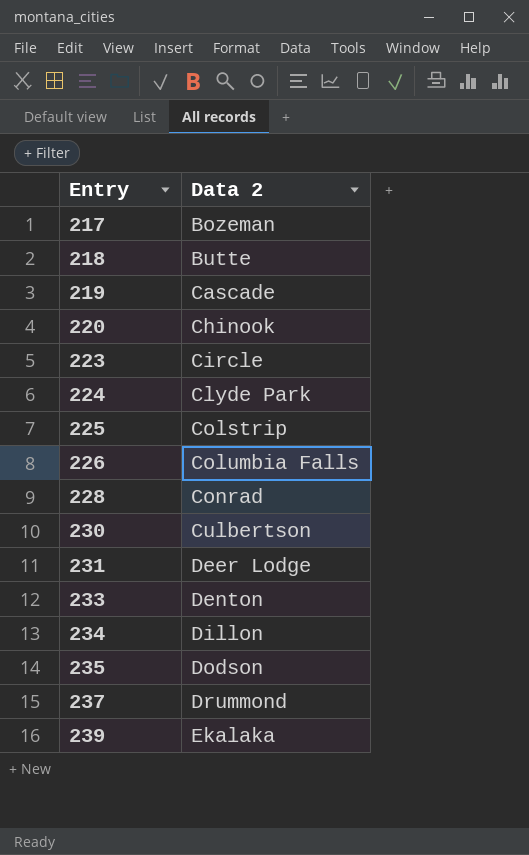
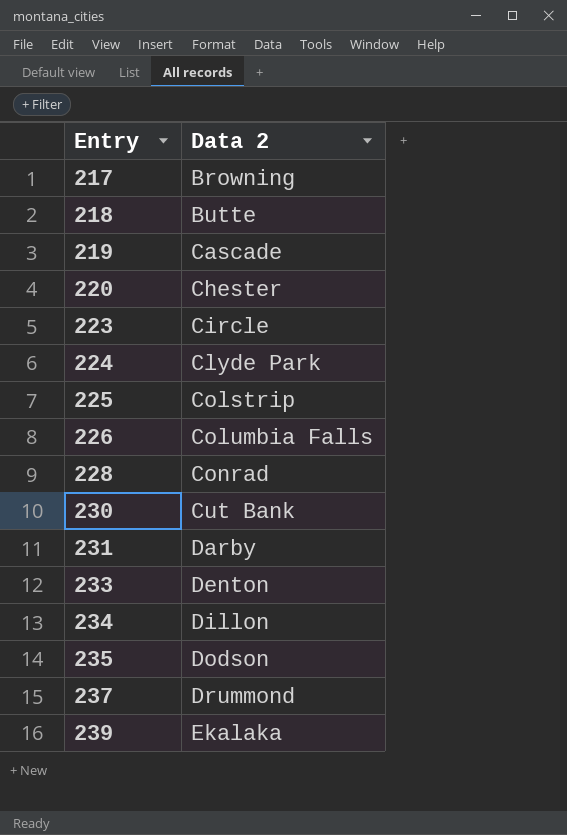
217 | Data 2: Bozeman -> Browning
220 | Data 2: Chinook -> Chester
230 | Data 2: Culbertson -> Cut Bank
231 | Data 2: Deer Lodge -> Darby

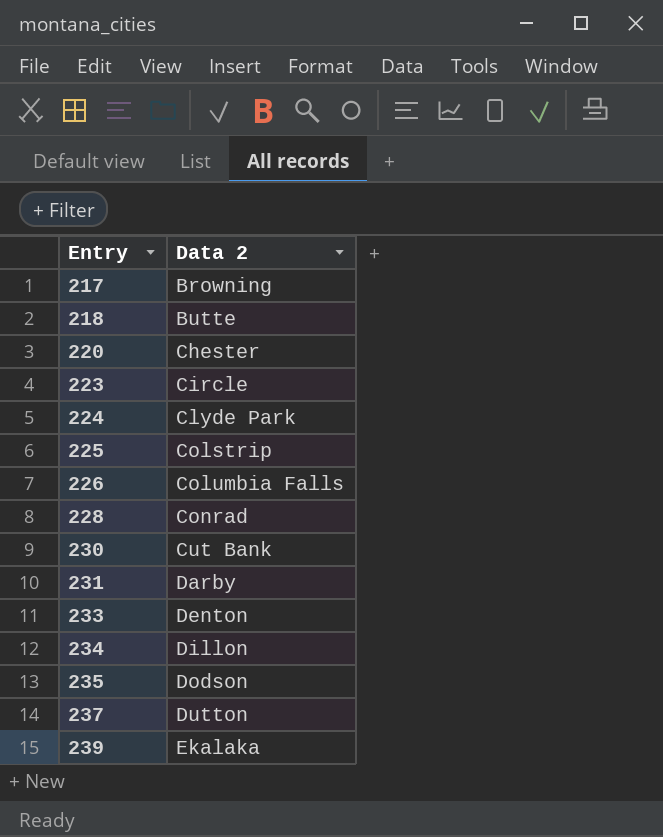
row 219: Cascade -> none
237 | Data 2: Drummond -> Dutton

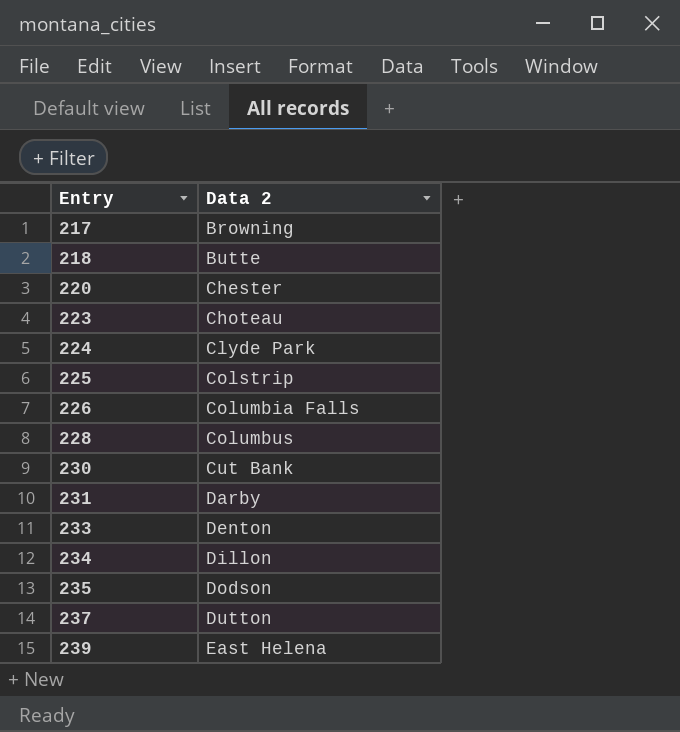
223 | Data 2: Circle -> Choteau
228 | Data 2: Conrad -> Columbus
239 | Data 2: Ekalaka -> East Helena

